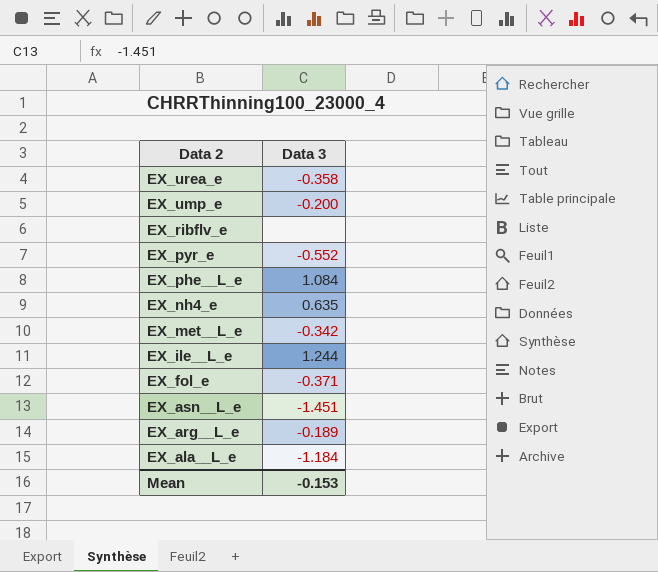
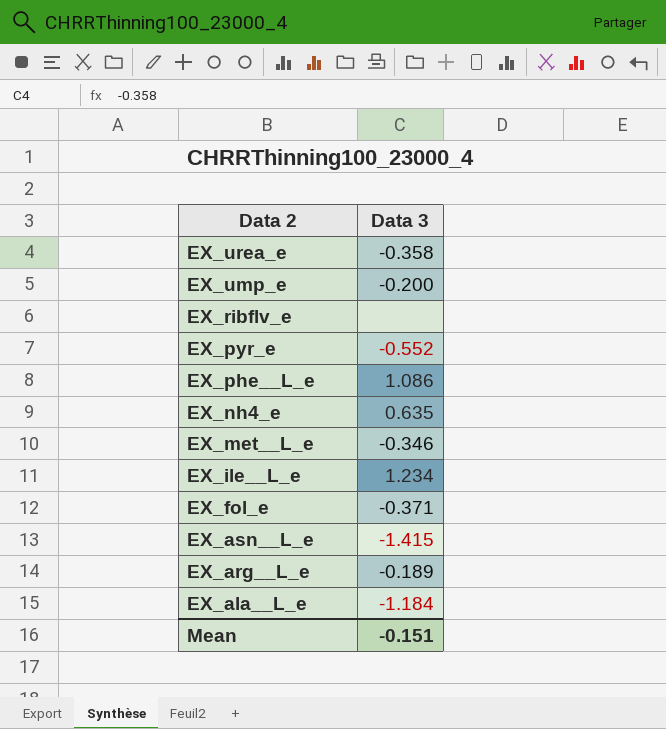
EX_phe__L_e | Data 3: 1.084 -> 1.086
EX_met__L_e | Data 3: -0.342 -> -0.346
EX_ile__L_e | Data 3: 1.244 -> 1.234
EX_asn__L_e | Data 3: -1.451 -> -1.415
Mean | Data 3: -0.153 -> -0.151

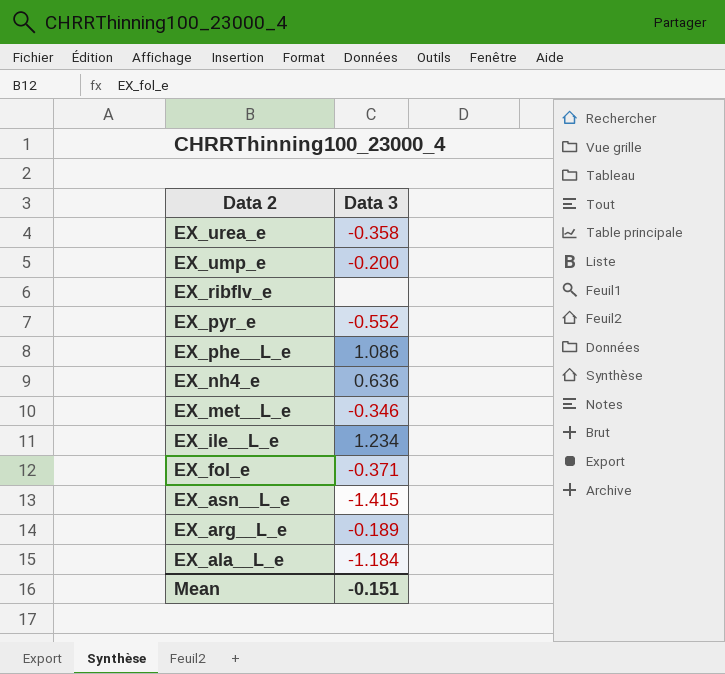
EX_nh4_e | Data 3: 0.635 -> 0.636

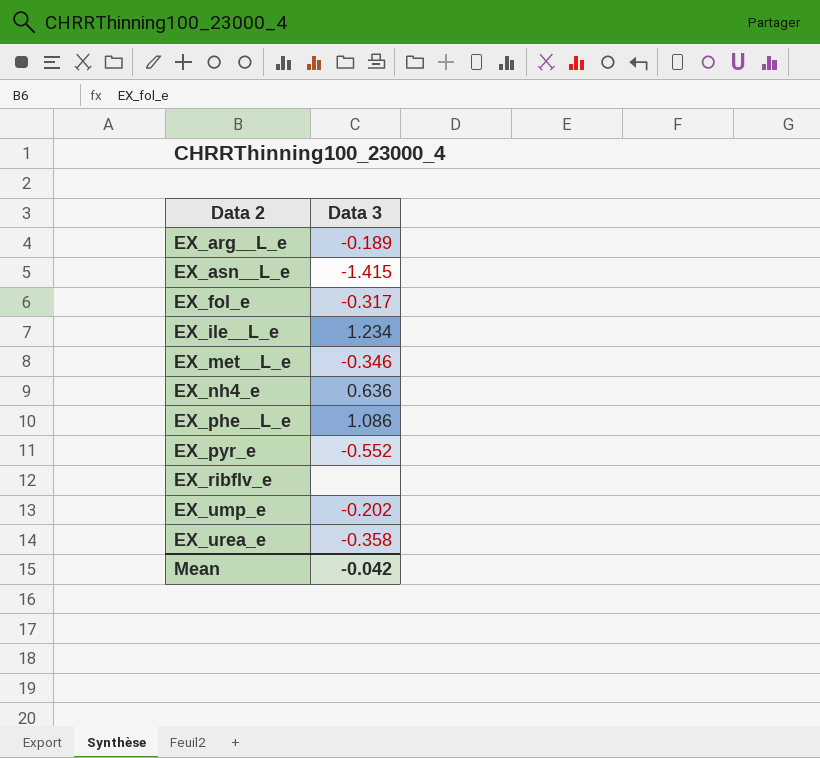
row order: Data 2 descending -> Data 2 ascending
row EX_ala__L_e: -1.184 -> none
EX_fol_e | Data 3: -0.371 -> -0.317
EX_ump_e | Data 3: -0.200 -> -0.202
Mean | Data 3: -0.151 -> -0.042

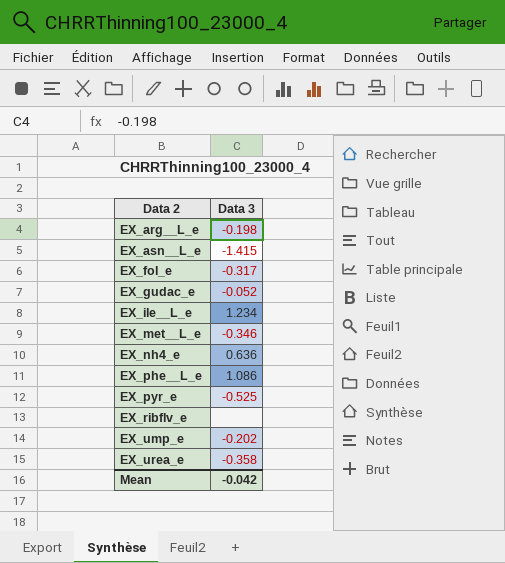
EX_arg__L_e | Data 3: -0.189 -> -0.198
row EX_gudac_e: none -> -0.052
EX_pyr_e | Data 3: -0.552 -> -0.525

